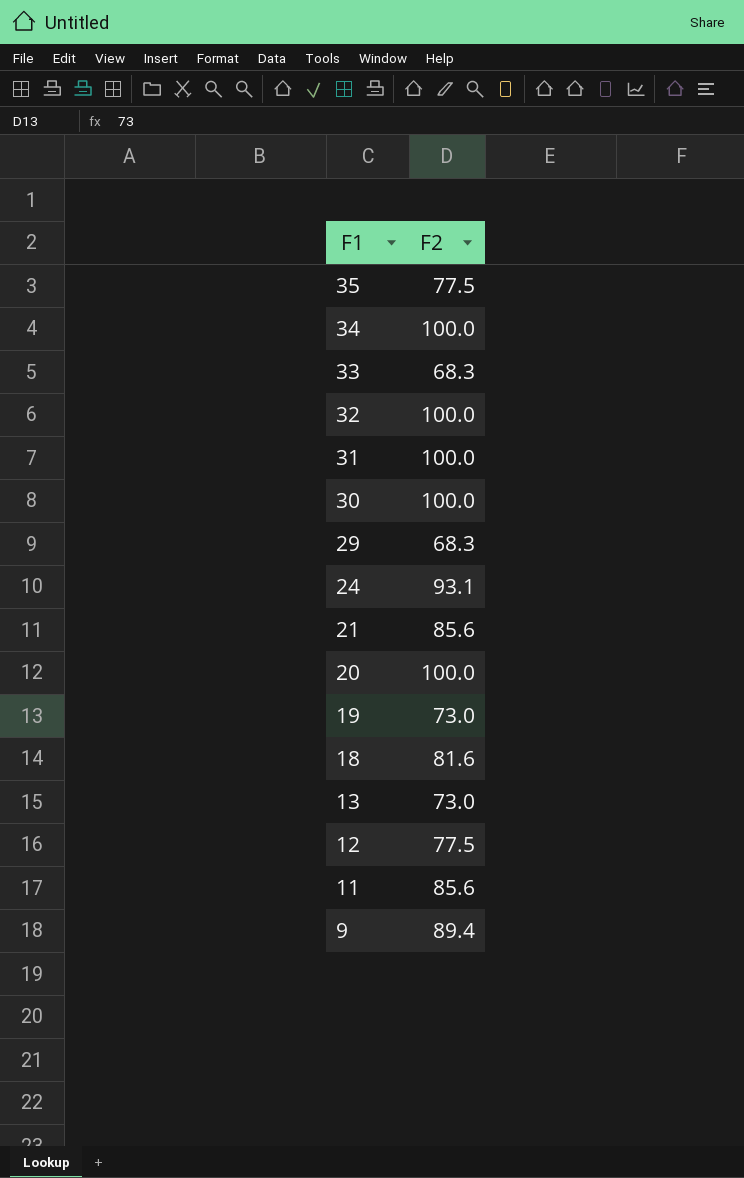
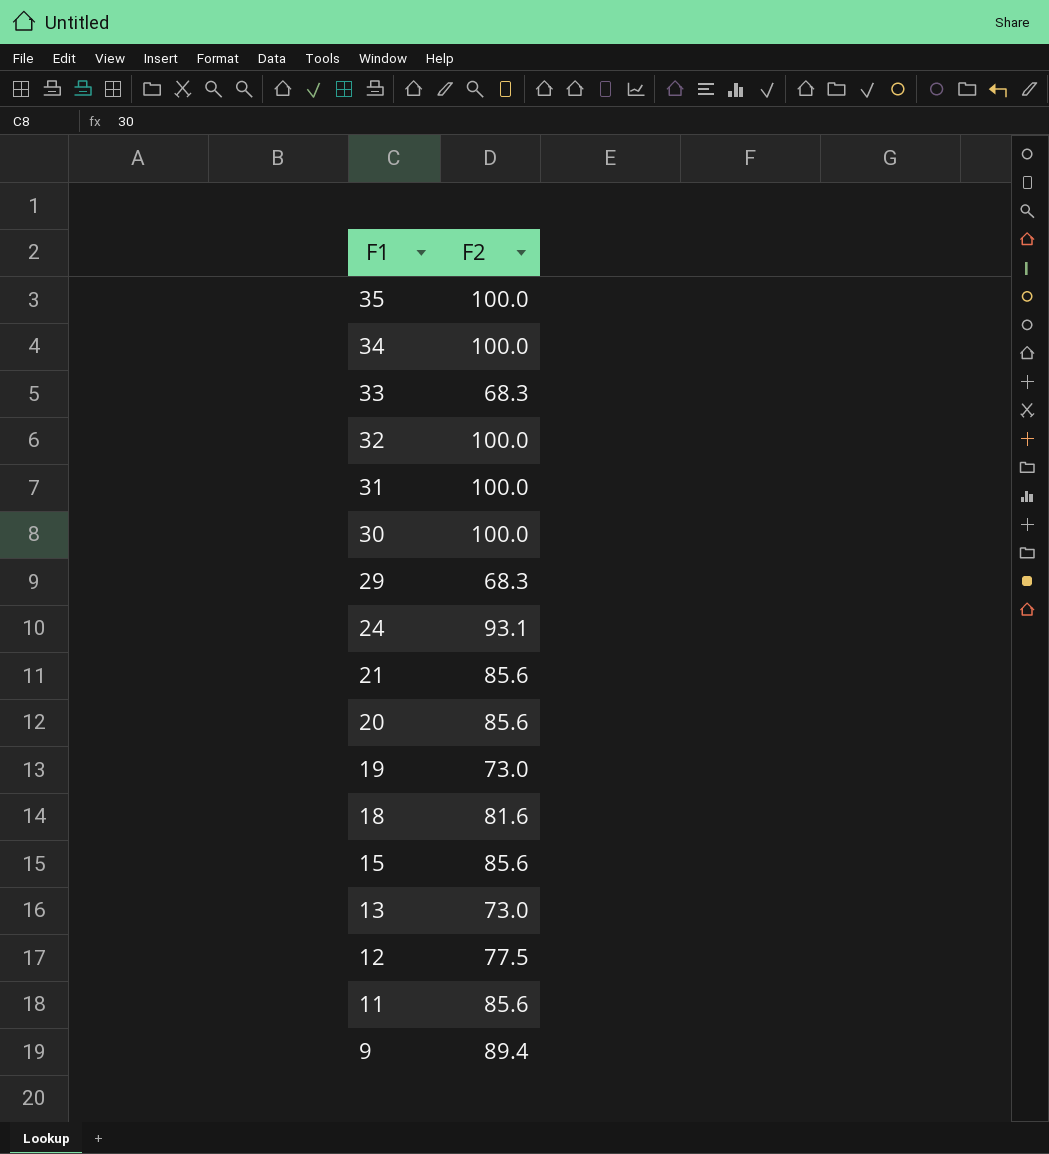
35 | F2: 77.5 -> 100.0
20 | F2: 100.0 -> 85.6
row 15: none -> 85.6

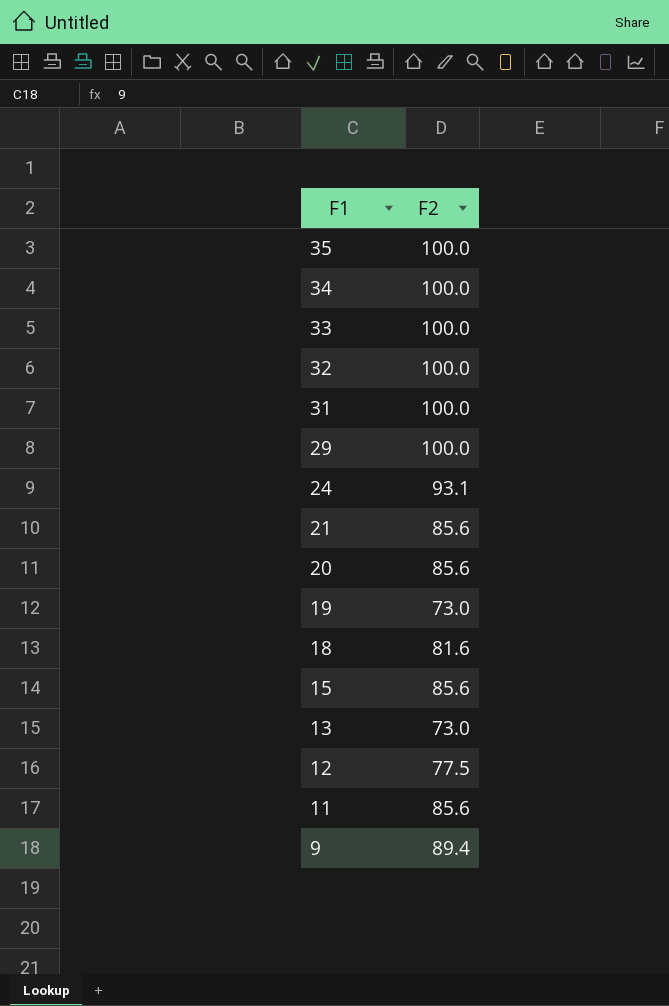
row 30: 100.0 -> none
33 | F2: 68.3 -> 100.0
29 | F2: 68.3 -> 100.0

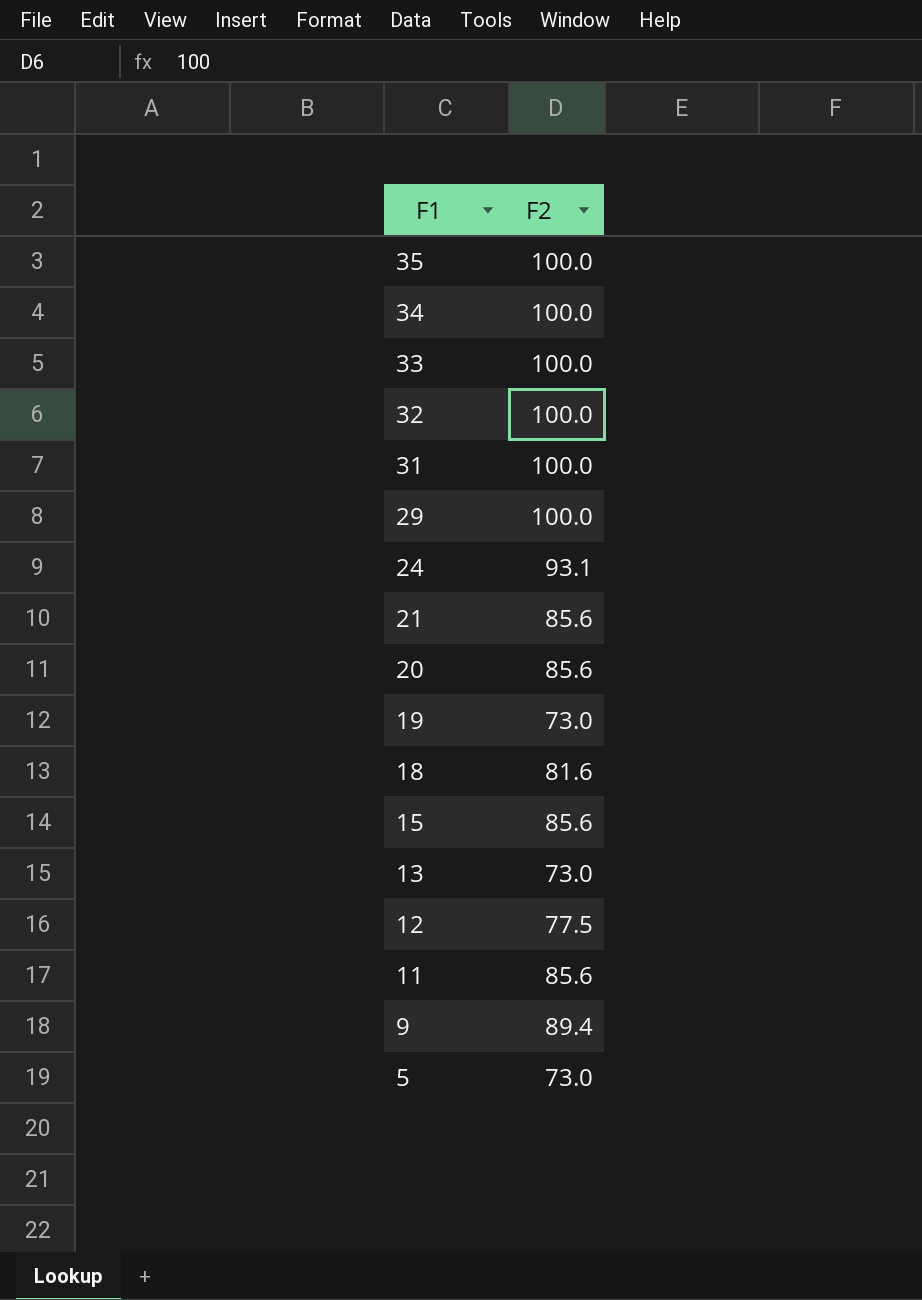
row 5: none -> 73.0

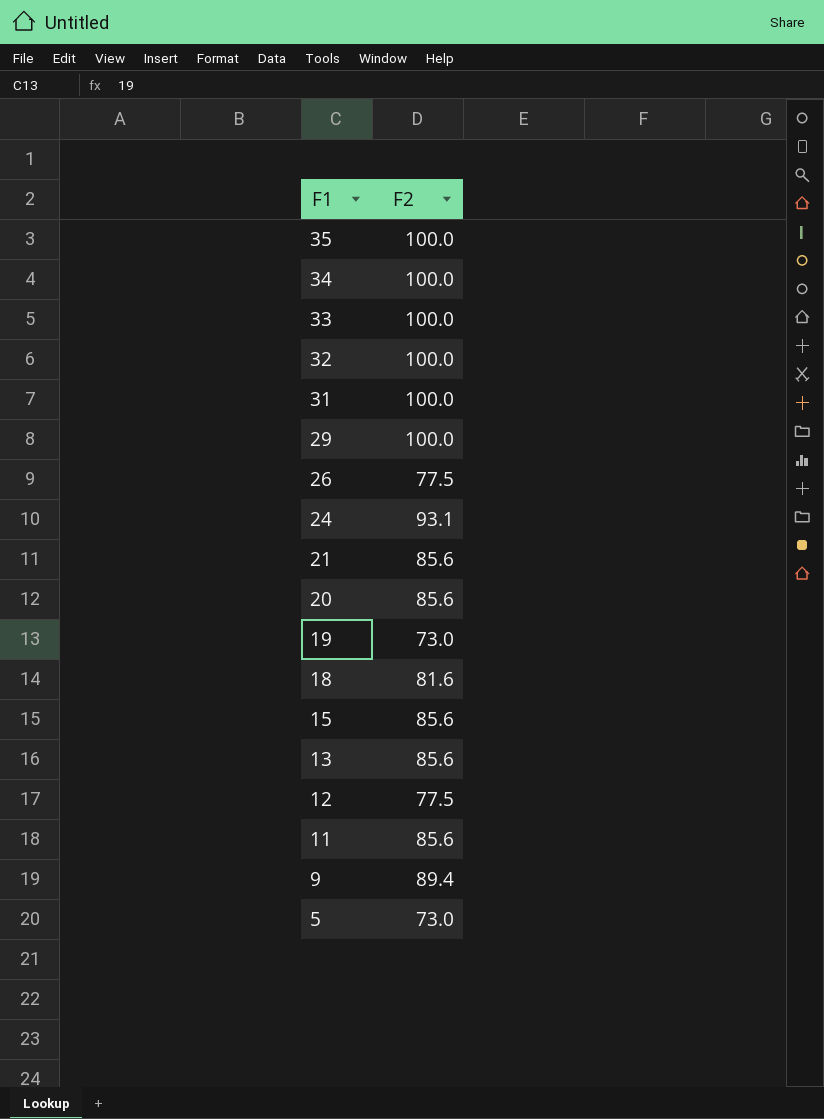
row 26: none -> 77.5
13 | F2: 73.0 -> 85.6

